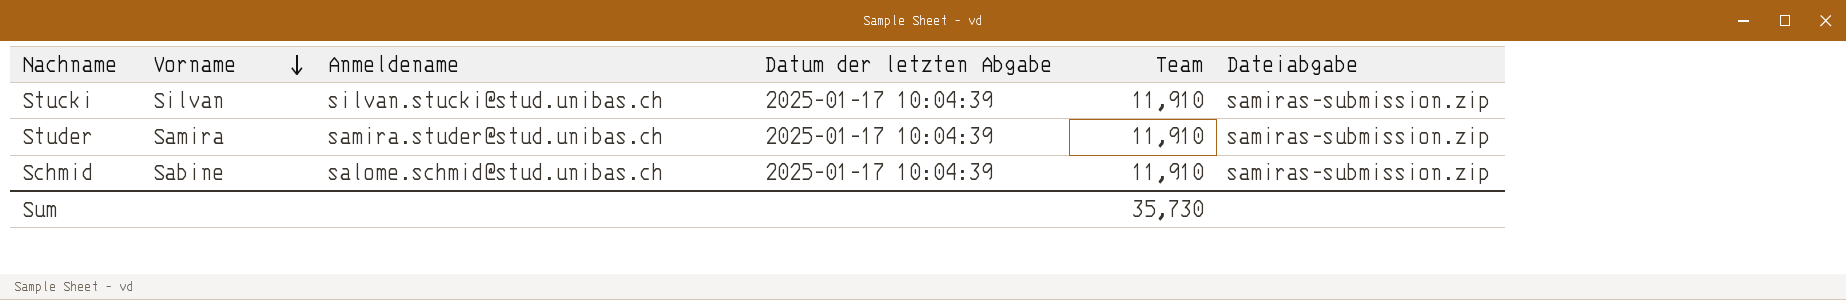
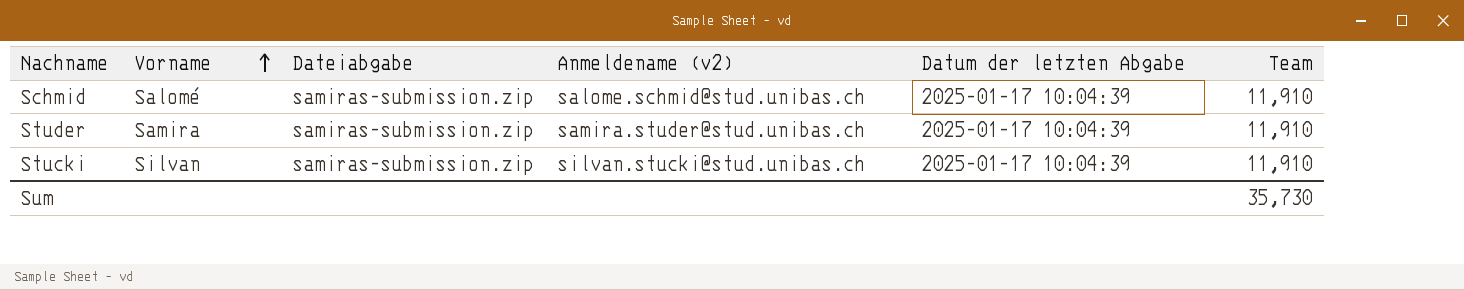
row order: Vorname descending -> Vorname ascending
column Dateiabgabe | position: 6 -> 3
column name: Anmeldename -> Anmeldename (v2)
Schmid | Vorname: Sabine -> Salomé

